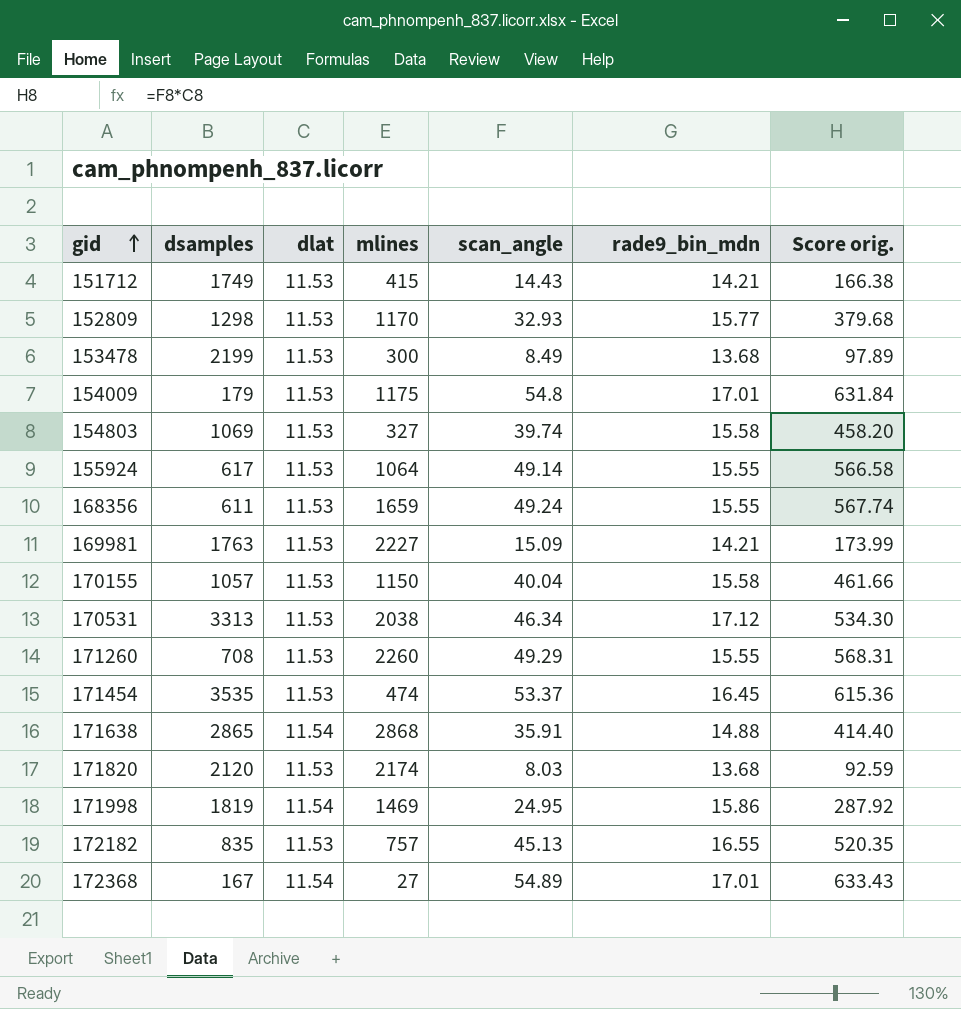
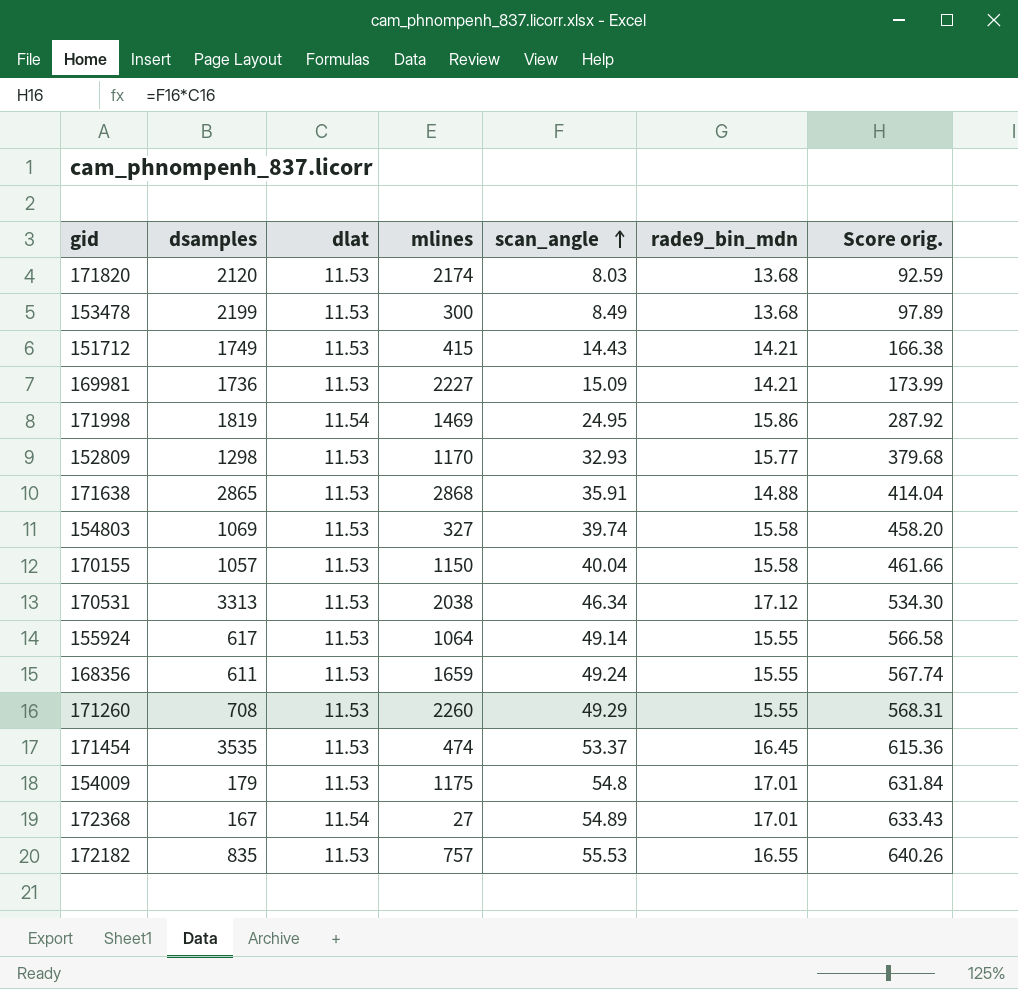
row order: gid ascending -> scan_angle ascending
169981 | dsamples: 1763 -> 1736
171638 | dlat: 11.54 -> 11.53
171638 | Score orig.: 414.40 -> 414.04
172182 | scan_angle: 45.13 -> 55.53
172182 | Score orig.: 520.35 -> 640.26

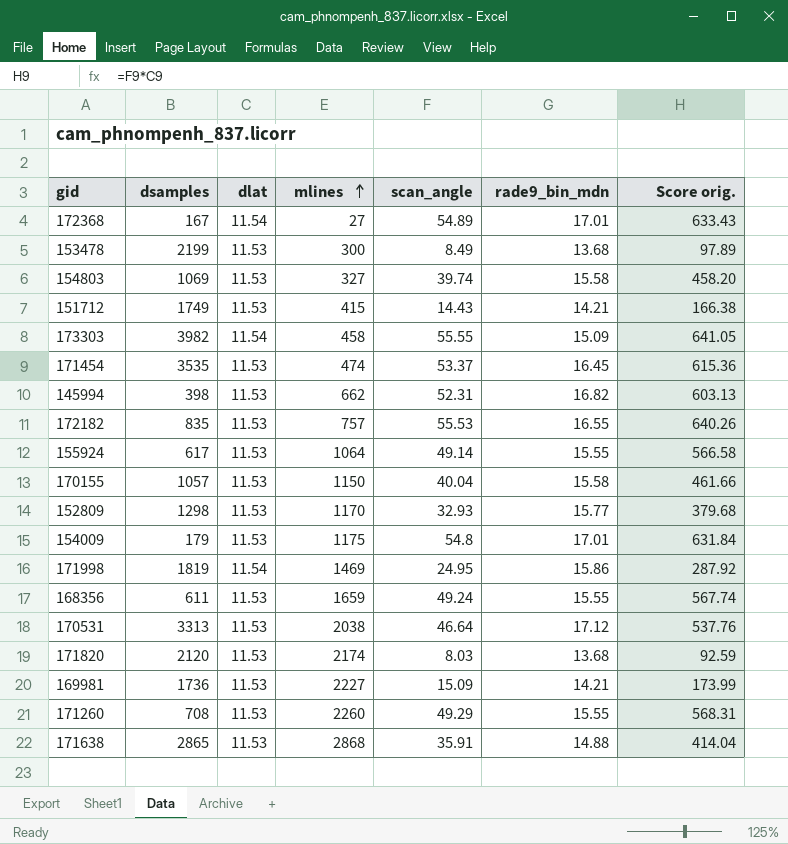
row order: scan_angle ascending -> mlines ascending
row 173303: none -> 3982 | 11.54 | 458 | 55.55 | 15.09 | 641.05
row 145994: none -> 398 | 11.53 | 662 | 52.31 | 16.82 | 603.13
170531 | scan_angle: 46.34 -> 46.64
170531 | Score orig.: 534.30 -> 537.76

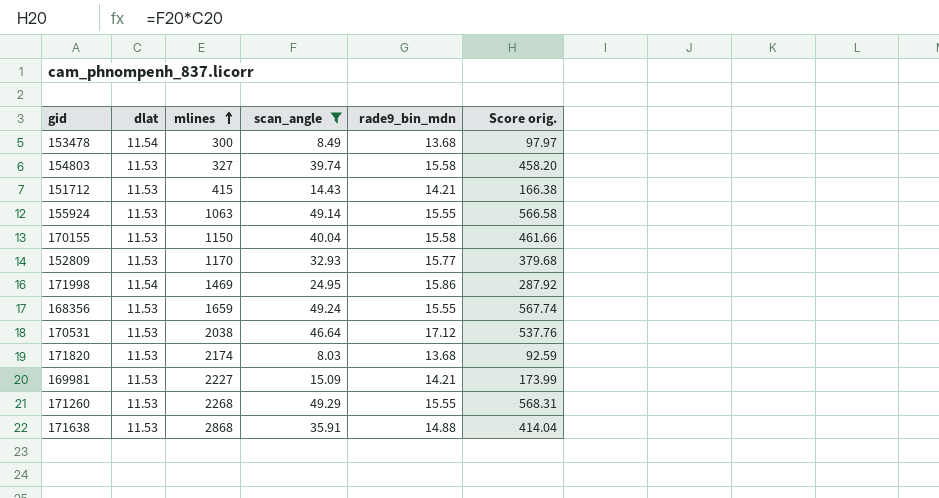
filter: none -> scan_angle <= 49.29
column dsamples | position: 2 -> none
153478 | dlat: 11.53 -> 11.54
153478 | Score orig.: 97.89 -> 97.97
155924 | mlines: 1064 -> 1063
171260 | mlines: 2260 -> 2268

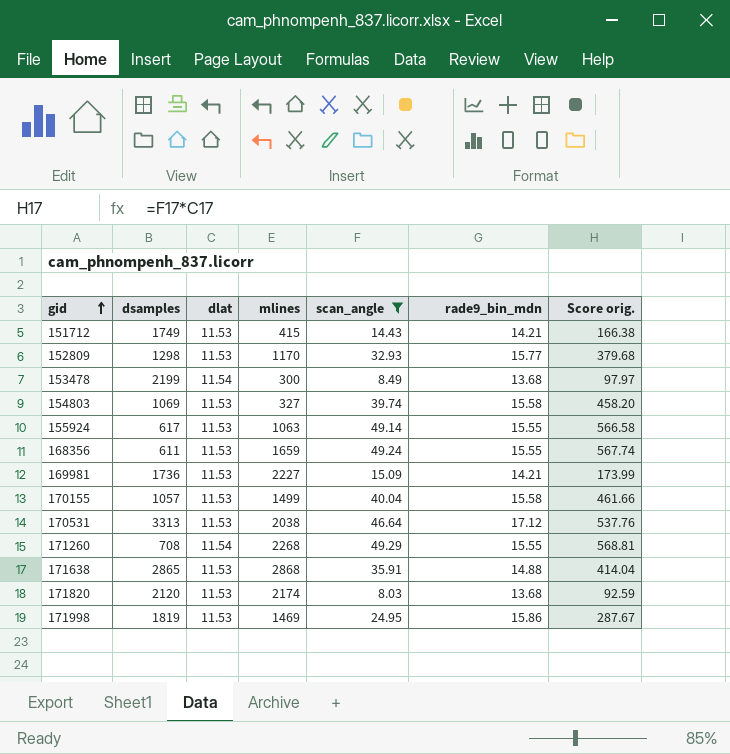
row order: mlines ascending -> gid ascending
column dsamples | position: none -> 2
170155 | mlines: 1150 -> 1499
171260 | dlat: 11.53 -> 11.54
171260 | Score orig.: 568.31 -> 568.81
171998 | dlat: 11.54 -> 11.53
171998 | Score orig.: 287.92 -> 287.67

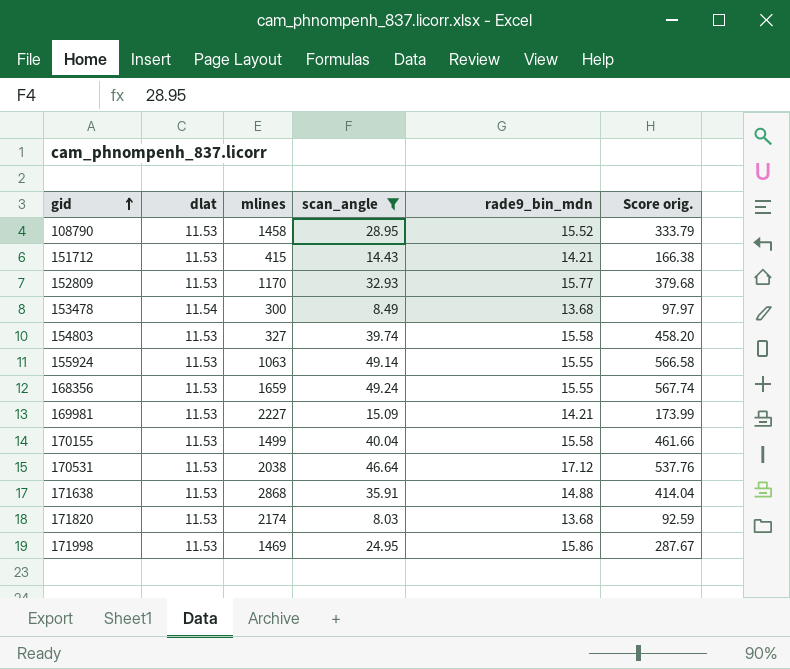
column dsamples | position: 2 -> none
row 171260: 708 | 11.54 | 2268 | 49.29 | 15.55 | 568.81 -> none
row 108790: none -> 11.53 | 1458 | 28.95 | 15.52 | 333.79

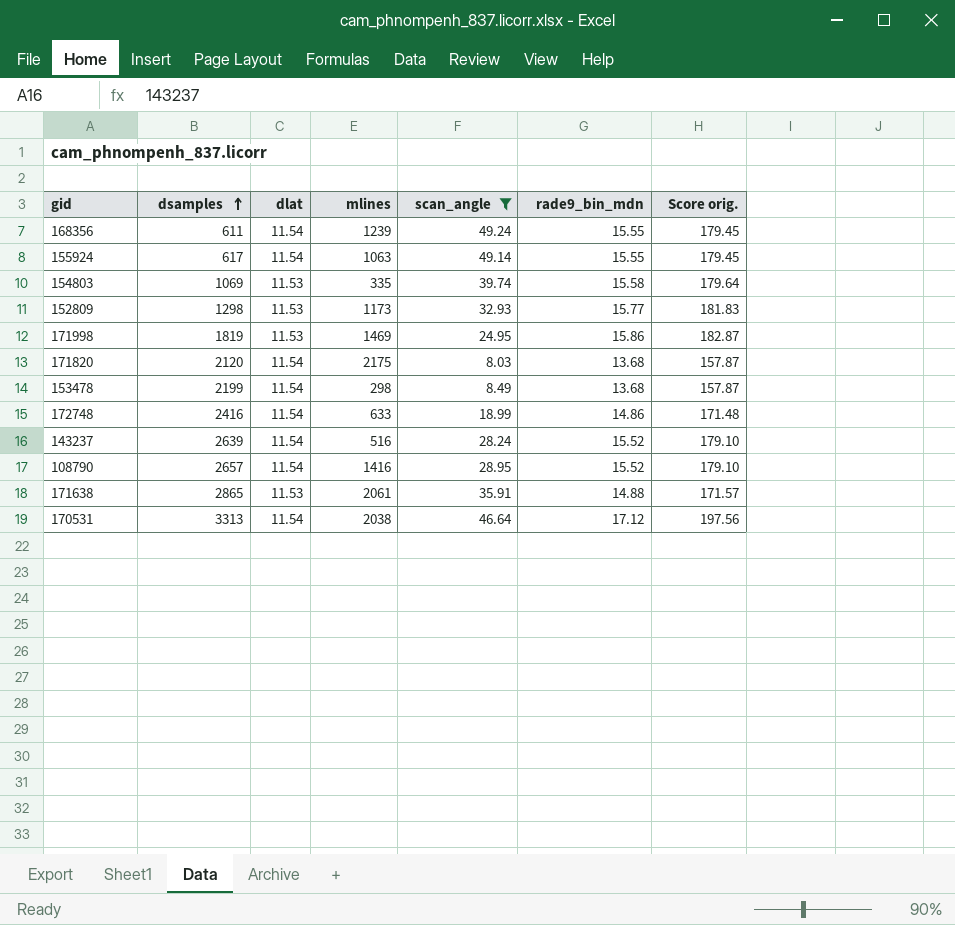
row order: gid ascending -> dsamples ascending
column dsamples | position: none -> 2
column Score orig. | formula: [dlat] * [scan_angle] -> [dlat] * [rade9_bin_mdn]
row 151712: 11.53 | 415 | 14.43 | 14.21 | 166.38 -> none
row 169981: 11.53 | 2227 | 15.09 | 14.21 | 173.99 -> none
row 170155: 11.53 | 1499 | 40.04 | 15.58 | 461.66 -> none
168356 | dlat: 11.53 -> 11.54
168356 | mlines: 1659 -> 1239
155924 | dlat: 11.53 -> 11.54
154803 | mlines: 327 -> 335
152809 | mlines: 1170 -> 1173
171820 | dlat: 11.53 -> 11.54
171820 | mlines: 2174 -> 2175
153478 | mlines: 300 -> 298
row 172748: none -> 2416 | 11.54 | 633 | 18.99 | 14.86 | 171.48
row 143237: none -> 2639 | 11.54 | 516 | 28.24 | 15.52 | 179.10
108790 | dlat: 11.53 -> 11.54
108790 | mlines: 1458 -> 1416
171638 | mlines: 2868 -> 2061
170531 | dlat: 11.53 -> 11.54

